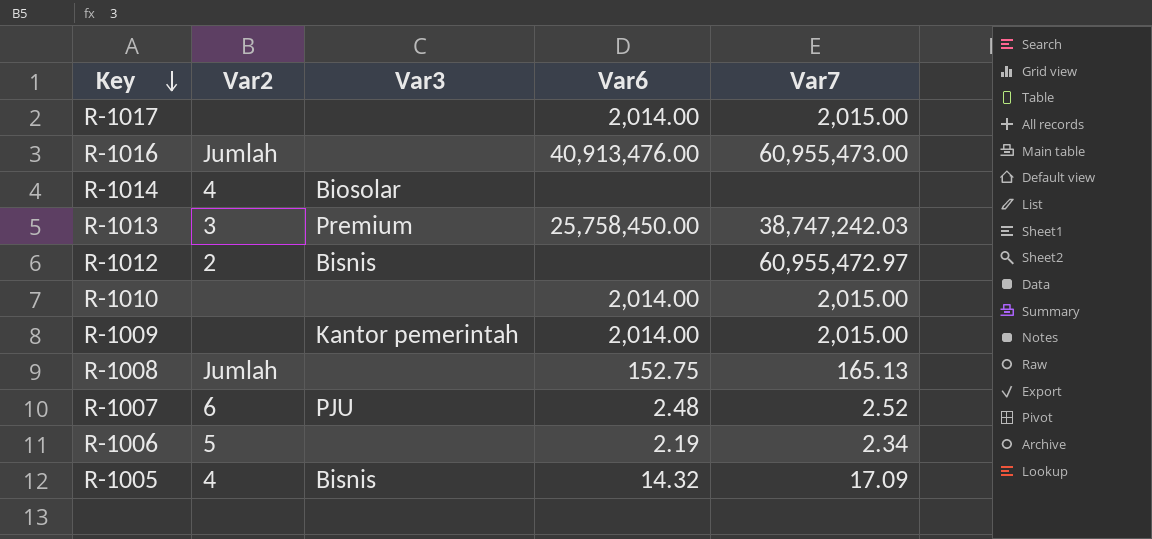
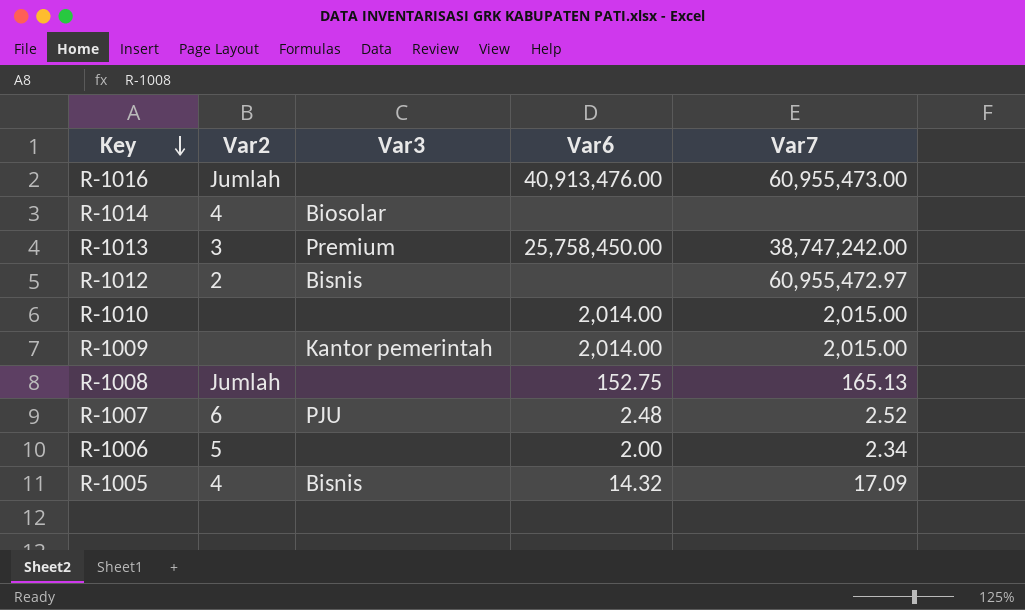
row R-1017: none | none | 2,014.00 | 2,015.00 -> none
R-1013 | Var7: 38,747,242.03 -> 38,747,242.00
R-1006 | Var6: 2.19 -> 2.00

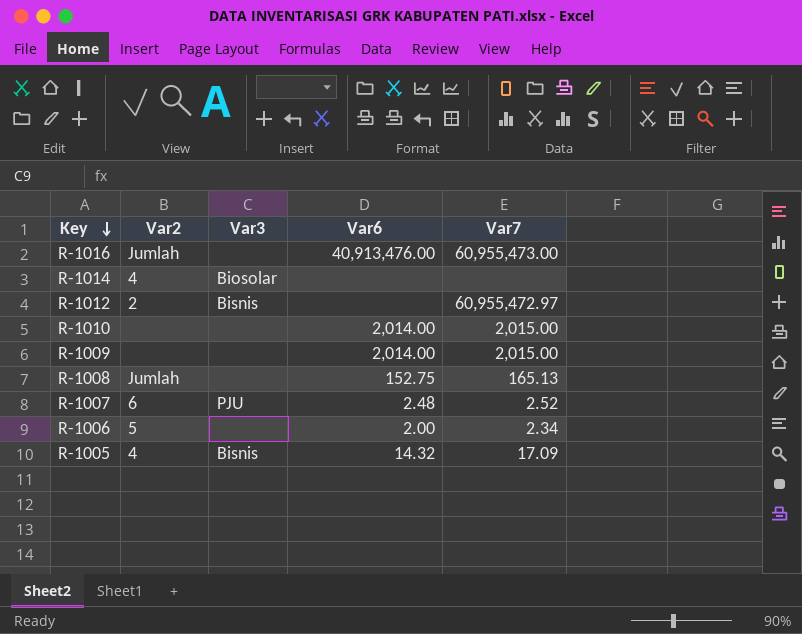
row R-1013: 3 | Premium | 25,758,450.00 | 38,747,242.00 -> none
R-1009 | Var3: Kantor pemerintah -> none

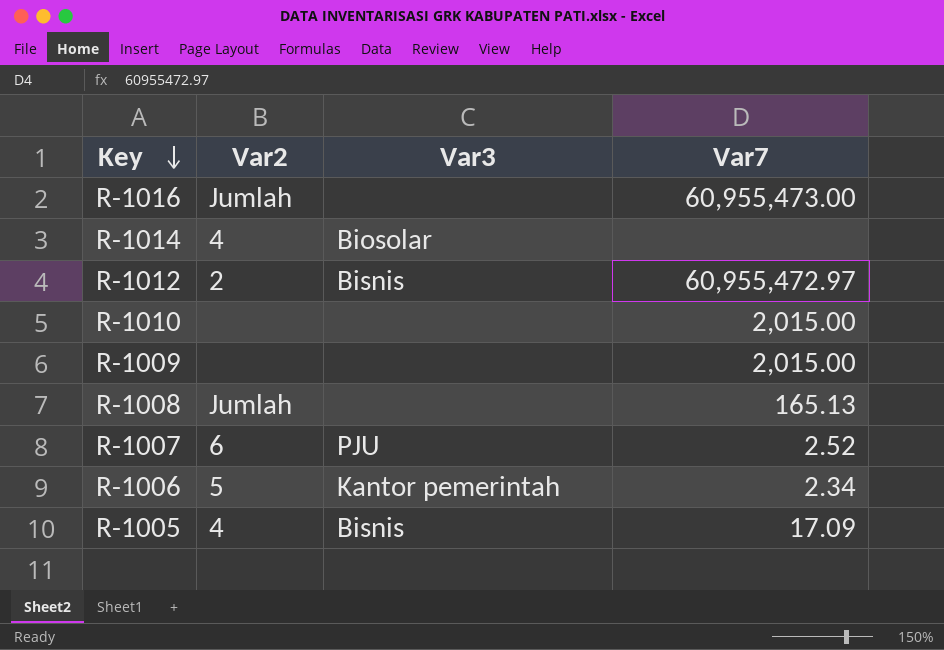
column Var6 | position: 4 -> none
R-1006 | Var3: none -> Kantor pemerintah

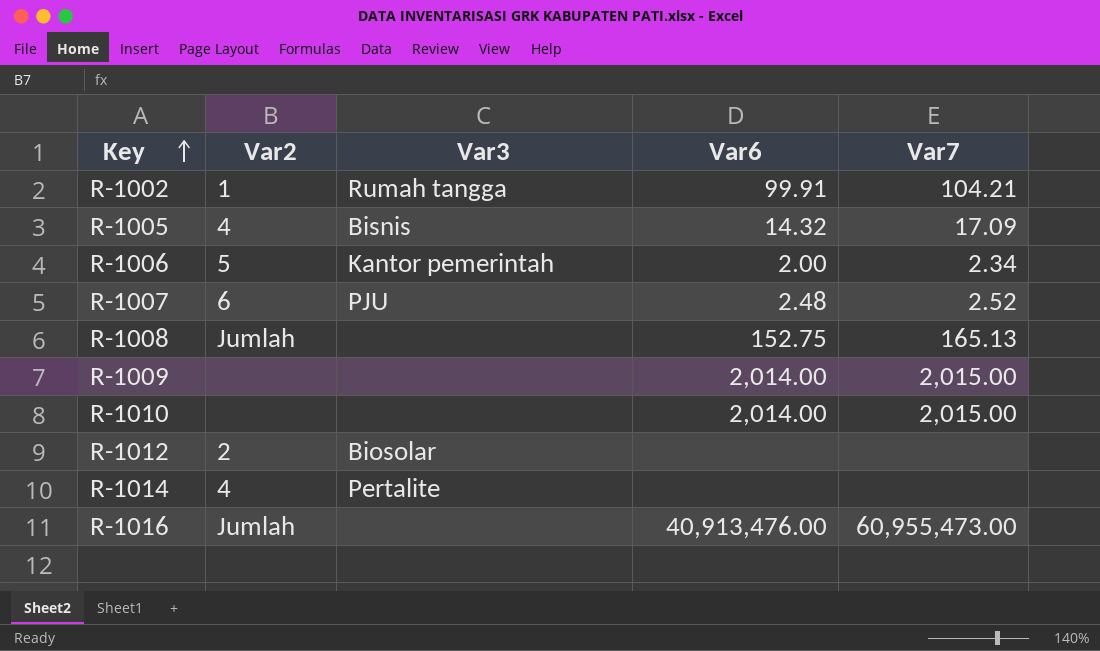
row order: Key descending -> Key ascending
column Var6 | position: none -> 4
row R-1002: none -> 1 | Rumah tangga | 99.91 | 104.21
R-1012 | Var3: Bisnis -> Biosolar
R-1012 | Var7: 60,955,472.97 -> none
R-1014 | Var3: Biosolar -> Pertalite

